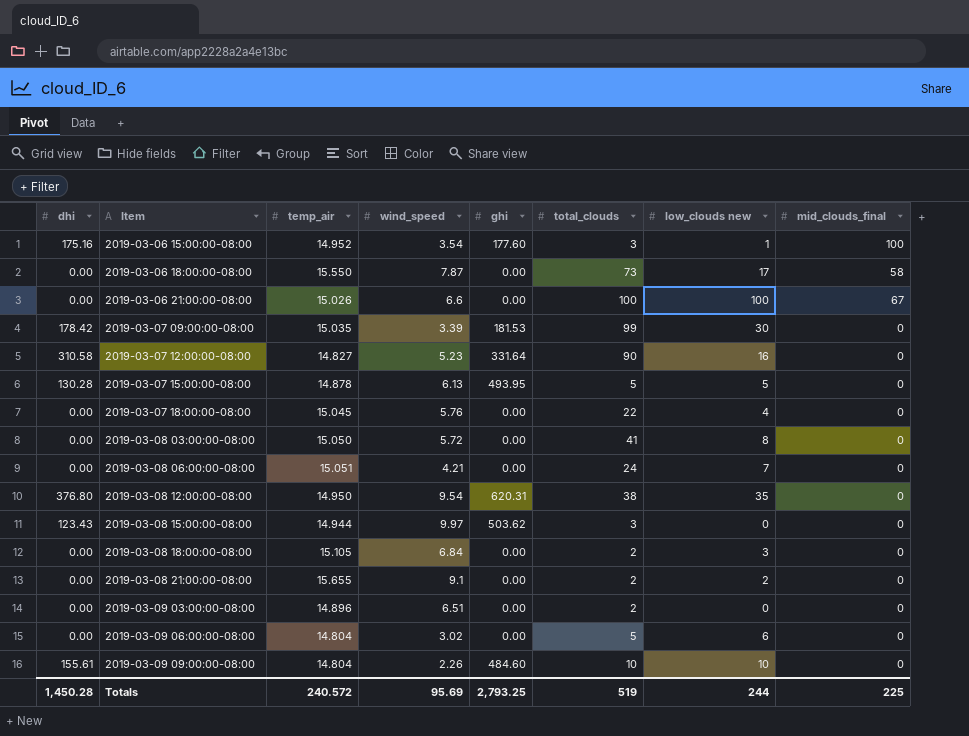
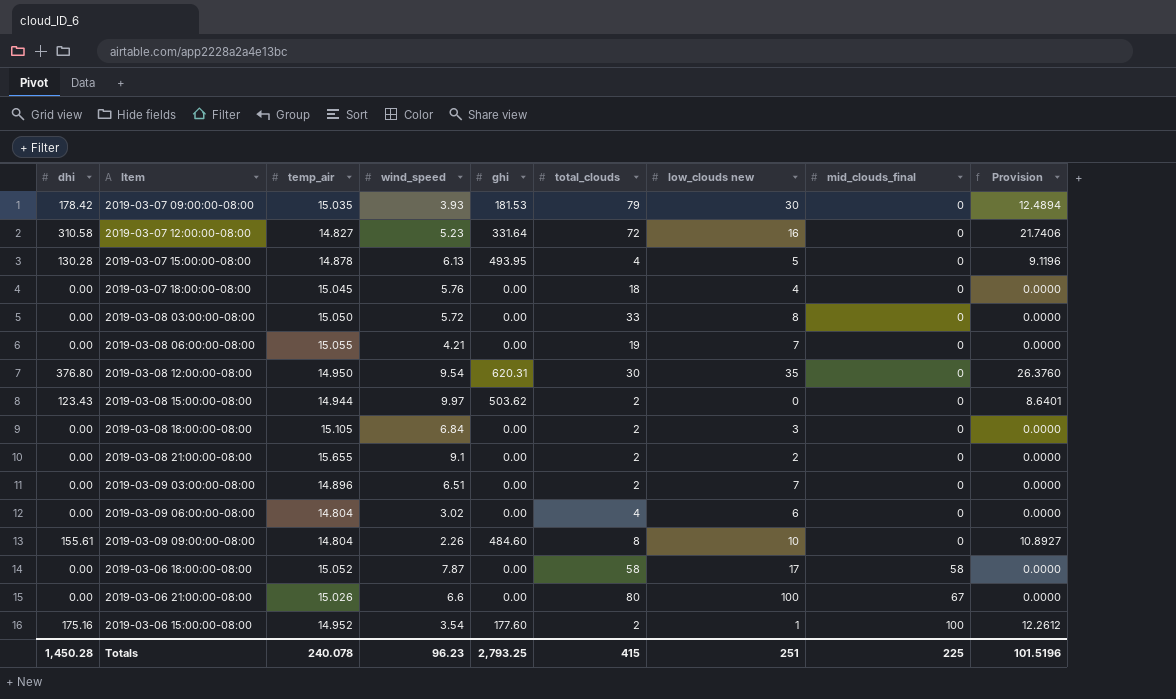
row order: Item ascending -> mid_clouds_final ascending
column Provision | formula: none -> [dhi] * 0.07
2019-03-07 09:00:00-08:00 | wind_speed: 3.39 -> 3.93
2019-03-07 09:00:00-08:00 | total_clouds: 99 -> 79
2019-03-07 12:00:00-08:00 | total_clouds: 90 -> 72
2019-03-07 15:00:00-08:00 | total_clouds: 5 -> 4
2019-03-07 18:00:00-08:00 | total_clouds: 22 -> 18
2019-03-08 03:00:00-08:00 | total_clouds: 41 -> 33
2019-03-08 06:00:00-08:00 | temp_air: 15.051 -> 15.055
2019-03-08 06:00:00-08:00 | total_clouds: 24 -> 19
2019-03-08 12:00:00-08:00 | total_clouds: 38 -> 30
2019-03-08 15:00:00-08:00 | total_clouds: 3 -> 2
2019-03-09 03:00:00-08:00 | low_clouds new: 0 -> 7
2019-03-09 06:00:00-08:00 | total_clouds: 5 -> 4
2019-03-09 09:00:00-08:00 | total_clouds: 10 -> 8
2019-03-06 18:00:00-08:00 | temp_air: 15.550 -> 15.052
2019-03-06 18:00:00-08:00 | total_clouds: 73 -> 58
2019-03-06 21:00:00-08:00 | total_clouds: 100 -> 80
2019-03-06 15:00:00-08:00 | total_clouds: 3 -> 2
Totals | temp_air: 240.572 -> 240.078
Totals | wind_speed: 95.69 -> 96.23
Totals | total_clouds: 519 -> 415
Totals | low_clouds new: 244 -> 251

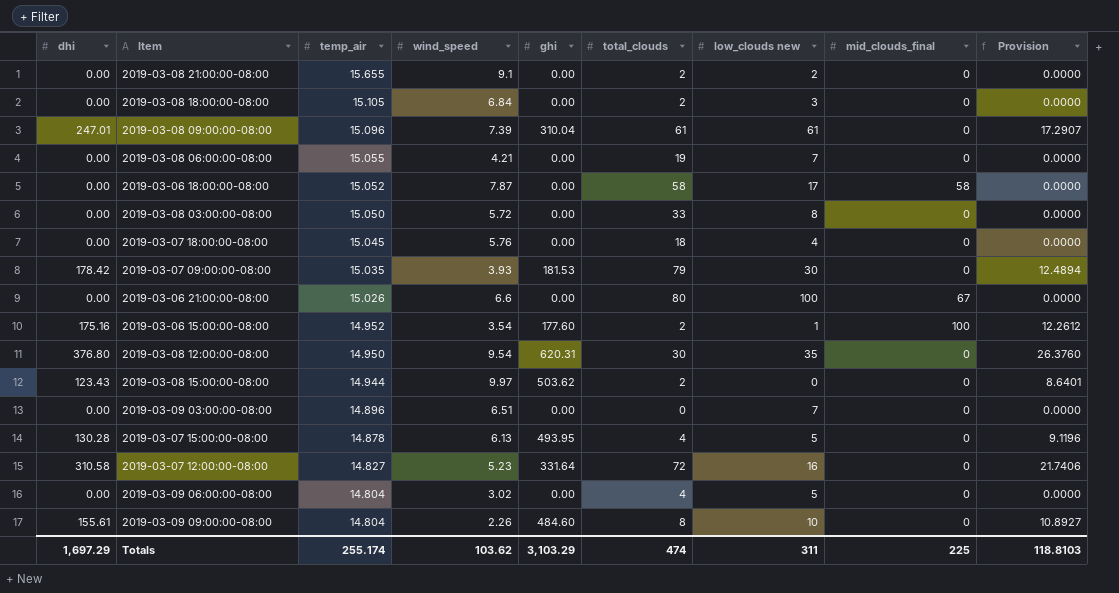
row order: mid_clouds_final ascending -> temp_air descending
row 2019-03-08 09:00:00-08:00: none -> 247.01 | 15.096 | 7.39 | 310.04 | 61 | 61 | 0 | 17.2907
2019-03-09 03:00:00-08:00 | total_clouds: 2 -> 0
2019-03-09 06:00:00-08:00 | low_clouds new: 6 -> 5
Totals | dhi: 1,450.28 -> 1,697.29
Totals | temp_air: 240.078 -> 255.174
Totals | wind_speed: 96.23 -> 103.62
Totals | ghi: 2,793.25 -> 3,103.29
Totals | total_clouds: 415 -> 474
Totals | low_clouds new: 251 -> 311
Totals | Provision: 101.5196 -> 118.8103

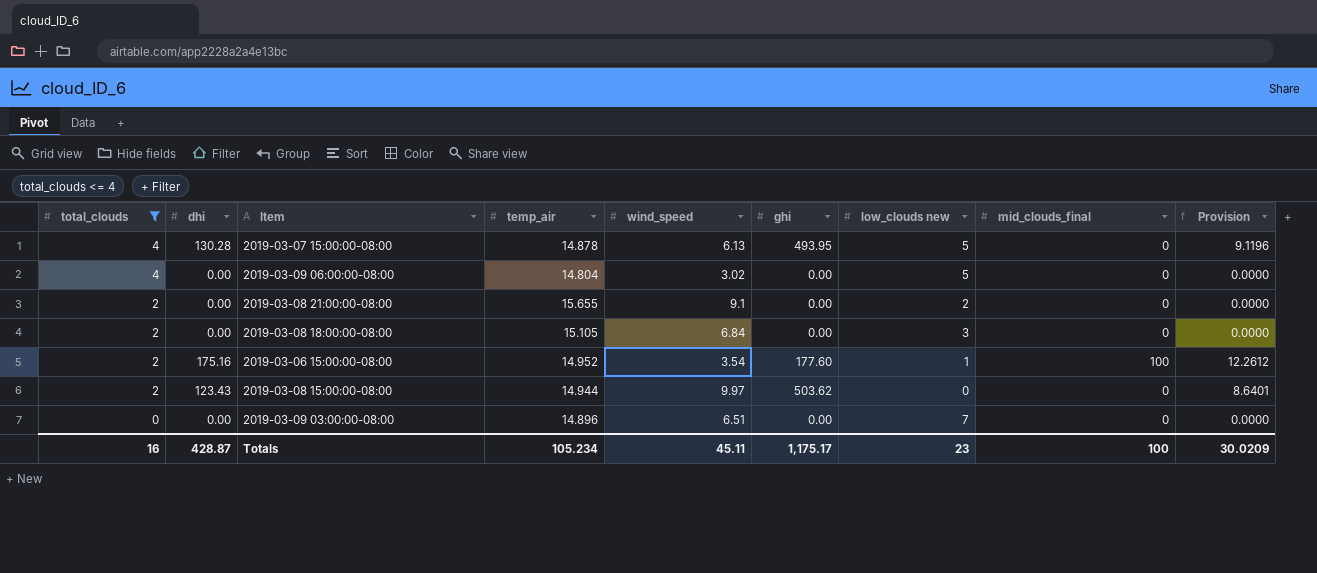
filter: none -> total_clouds <= 4
row order: temp_air descending -> total_clouds descending
column total_clouds | position: 6 -> 1
Totals | total_clouds: 474 -> 16
Totals | dhi: 1,697.29 -> 428.87
Totals | temp_air: 255.174 -> 105.234
Totals | wind_speed: 103.62 -> 45.11
Totals | ghi: 3,103.29 -> 1,175.17
Totals | low_clouds new: 311 -> 23
Totals | mid_clouds_final: 225 -> 100
Totals | Provision: 118.8103 -> 30.0209

